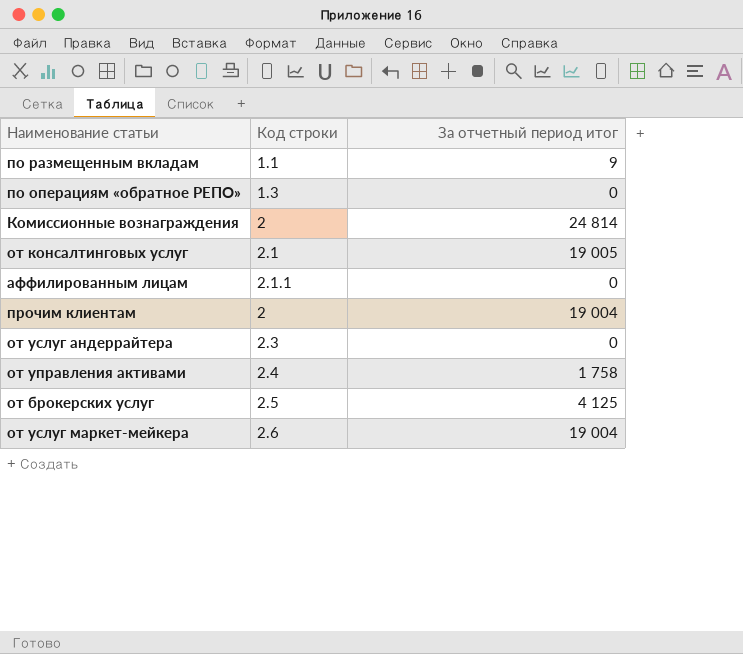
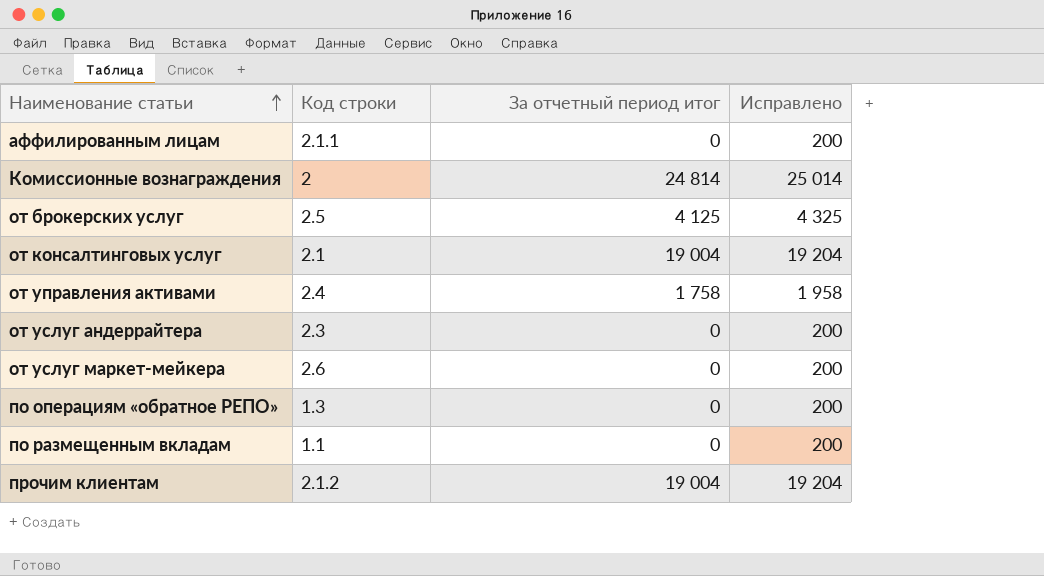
row order: none -> Наименование статьи ascending
column Исправлено | formula: none -> [За отчетный период итог] + 200
от консалтинговых услуг | За отчетный период итог: 19 005 -> 19 004
от услуг маркет-мейкера | За отчетный период итог: 19 004 -> 0
по размещенным вкладам | За отчетный период итог: 9 -> 0
прочим клиентам | Код строки: 2 -> 2.1.2

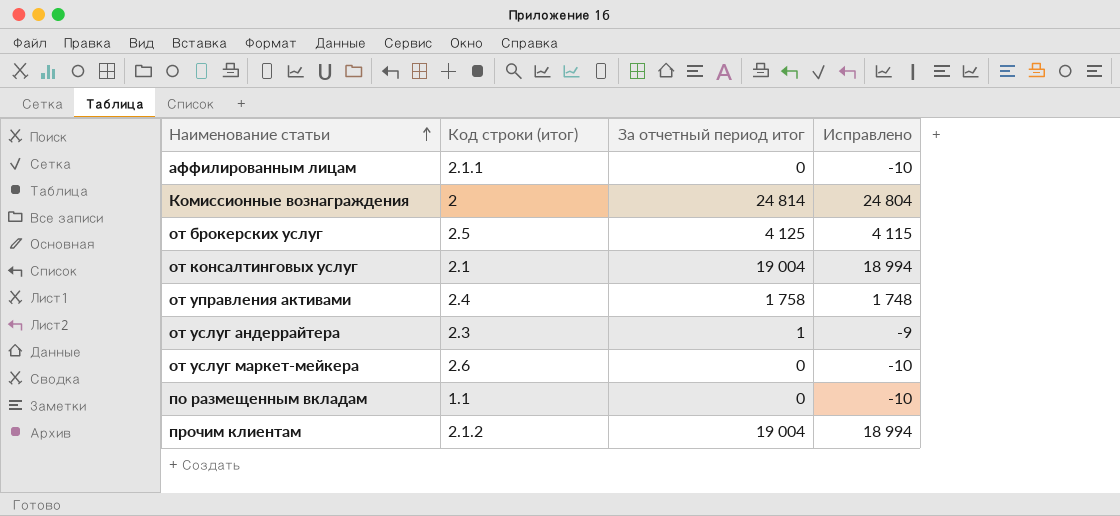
column name: Код строки -> Код строки (итог)
column Исправлено | formula: [За отчетный период итог] + 200 -> [За отчетный период итог] - 10
row по операциям «обратное РЕПО»: 1.3 | 0 | 200 -> none
от услуг андеррайтера | За отчетный период итог: 0 -> 1

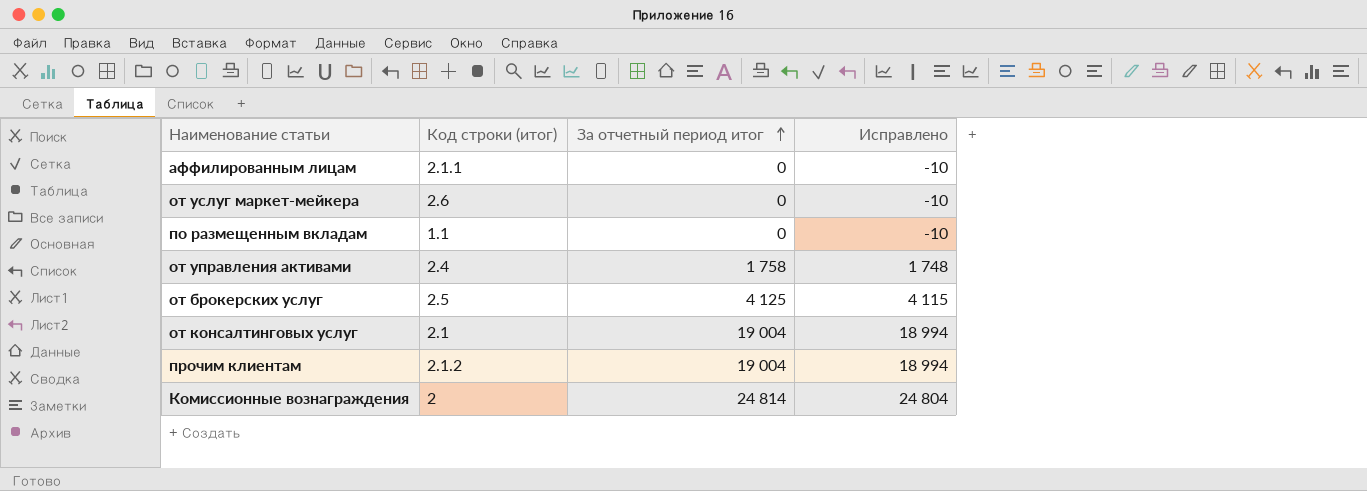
row order: Наименование статьи ascending -> За отчетный период итог ascending
row от услуг андеррайтера: 2.3 | 1 | -9 -> none

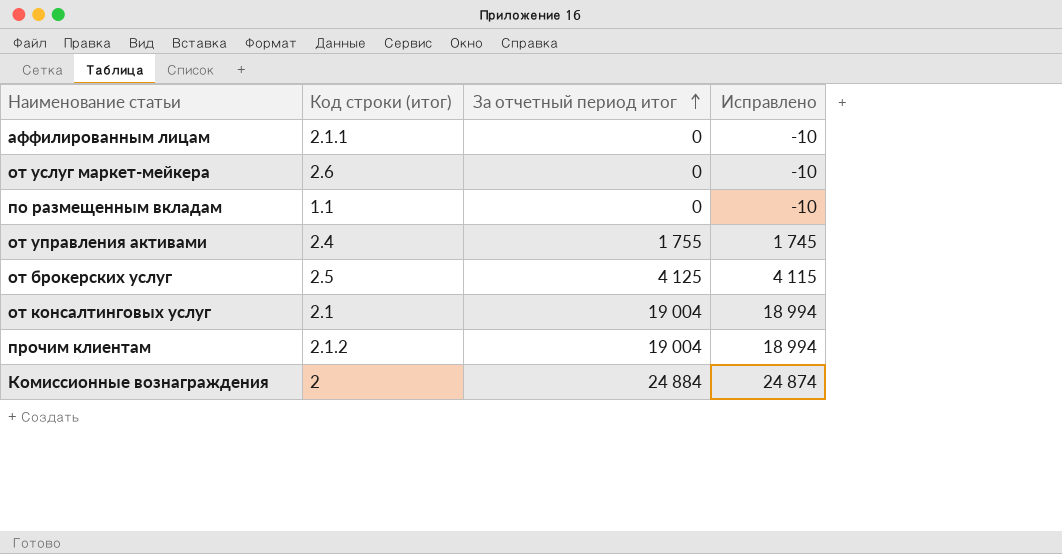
от управления активами | За отчетный период итог: 1 758 -> 1 755
от управления активами | Исправлено: 1 748 -> 1 745
Комиссионные вознаграждения | За отчетный период итог: 24 814 -> 24 884
Комиссионные вознаграждения | Исправлено: 24 804 -> 24 874

